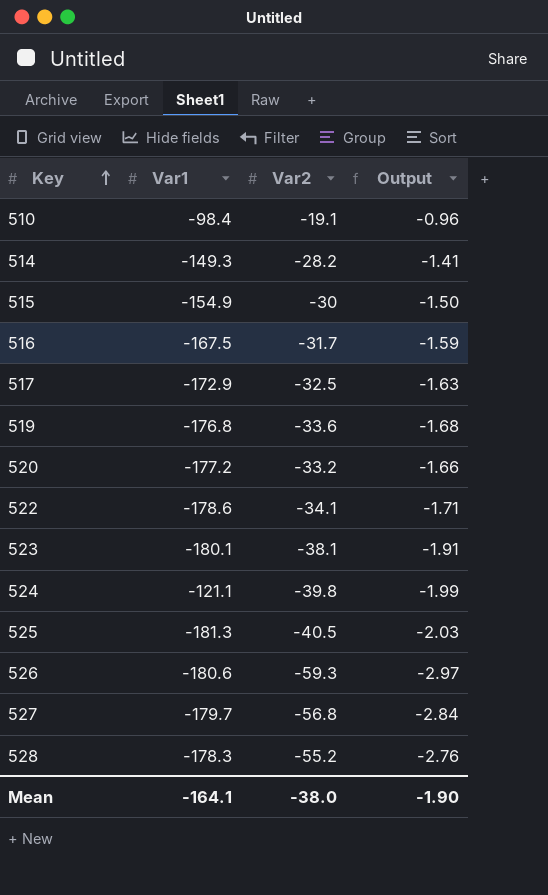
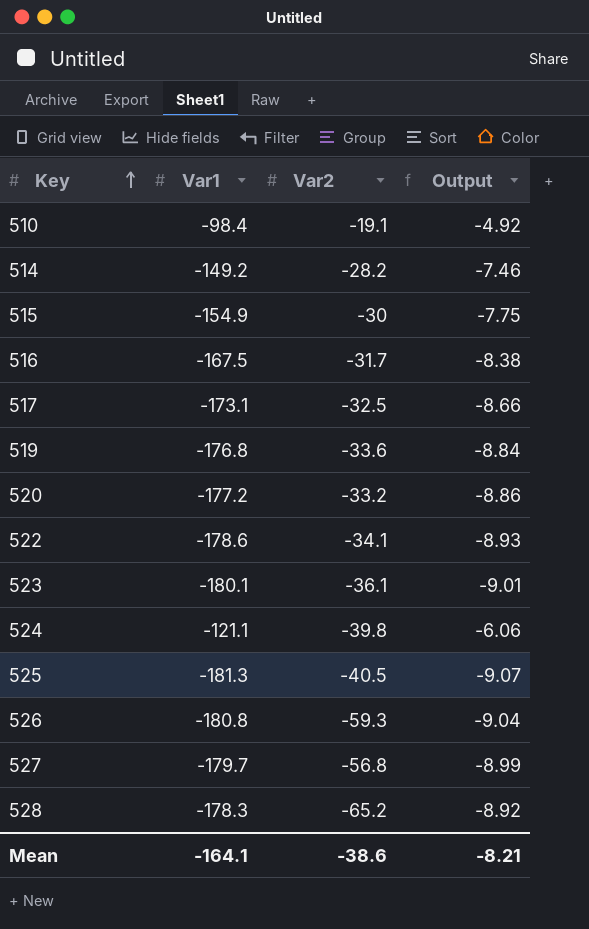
column Output | formula: [Var2] * 0.05 -> [Var1] * 0.05
514 | Var1: -149.3 -> -149.2
517 | Var1: -172.9 -> -173.1
523 | Var2: -38.1 -> -36.1
526 | Var1: -180.6 -> -180.8
528 | Var2: -55.2 -> -65.2
Mean | Var2: -38.0 -> -38.6
Mean | Output: -1.90 -> -8.21

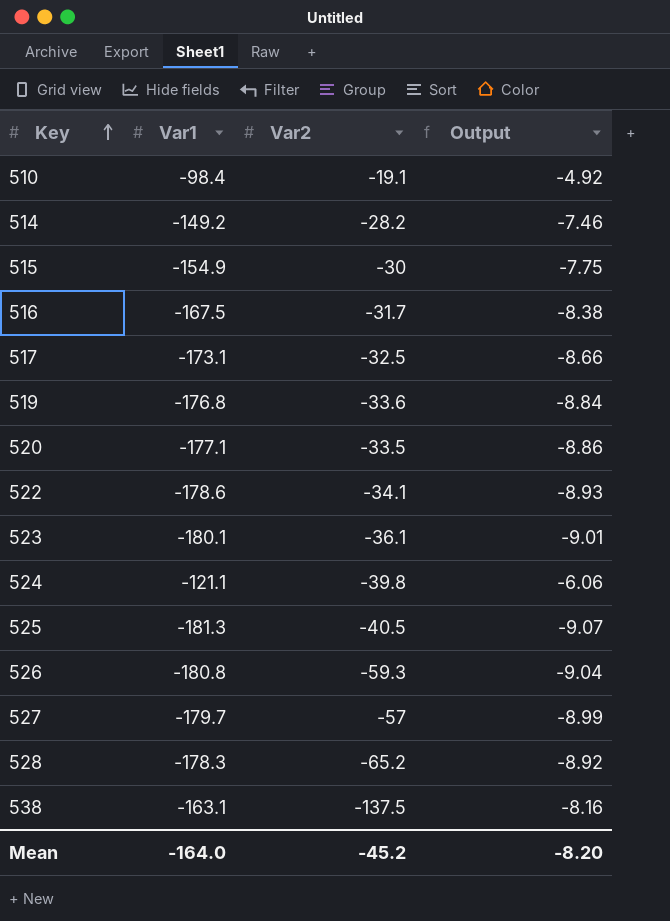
520 | Var1: -177.2 -> -177.1
520 | Var2: -33.2 -> -33.5
527 | Var2: -56.8 -> -57
row 538: none -> -163.1 | -137.5 | -8.16
Mean | Var1: -164.1 -> -164.0
Mean | Var2: -38.6 -> -45.2
Mean | Output: -8.21 -> -8.20

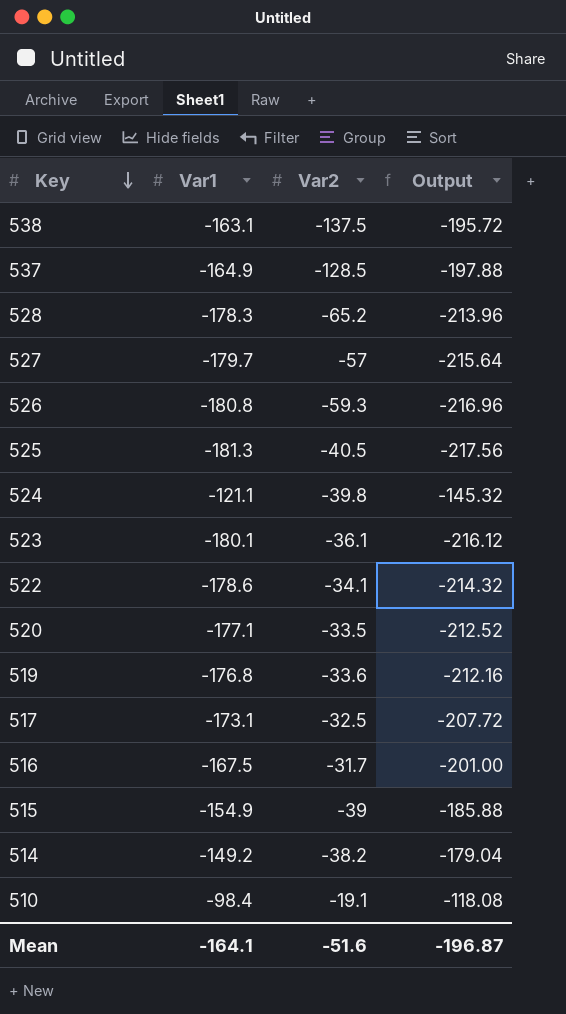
row order: Key ascending -> Key descending
column Output | formula: [Var1] * 0.05 -> [Var1] * 1.2
row 537: none -> -164.9 | -128.5 | -197.88
515 | Var2: -30 -> -39
514 | Var2: -28.2 -> -38.2
Mean | Var1: -164.0 -> -164.1
Mean | Var2: -45.2 -> -51.6
Mean | Output: -8.20 -> -196.87

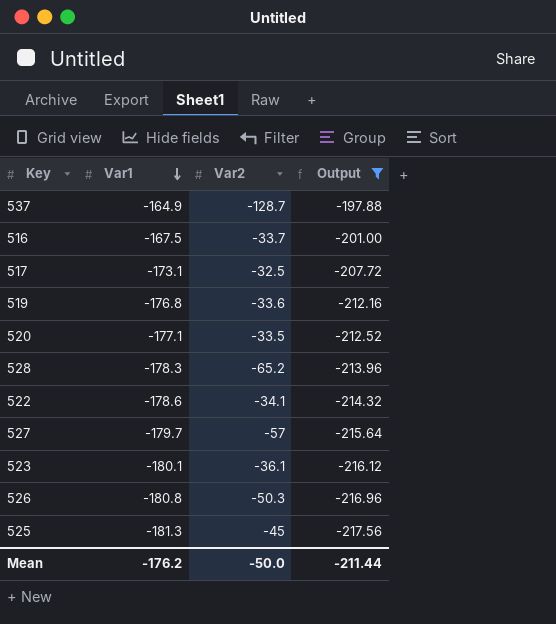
filter: none -> Output <= -197.88
row order: Key descending -> Var1 descending
537 | Var2: -128.5 -> -128.7
516 | Var2: -31.7 -> -33.7
526 | Var2: -59.3 -> -50.3
525 | Var2: -40.5 -> -45
Mean | Var1: -164.1 -> -176.2
Mean | Var2: -51.6 -> -50.0
Mean | Output: -196.87 -> -211.44

